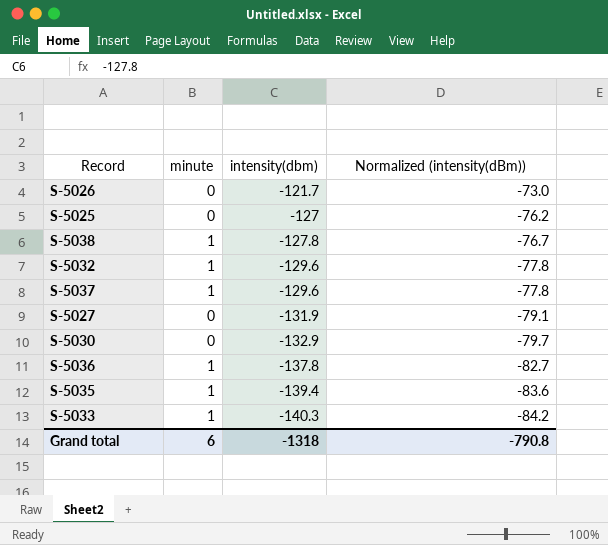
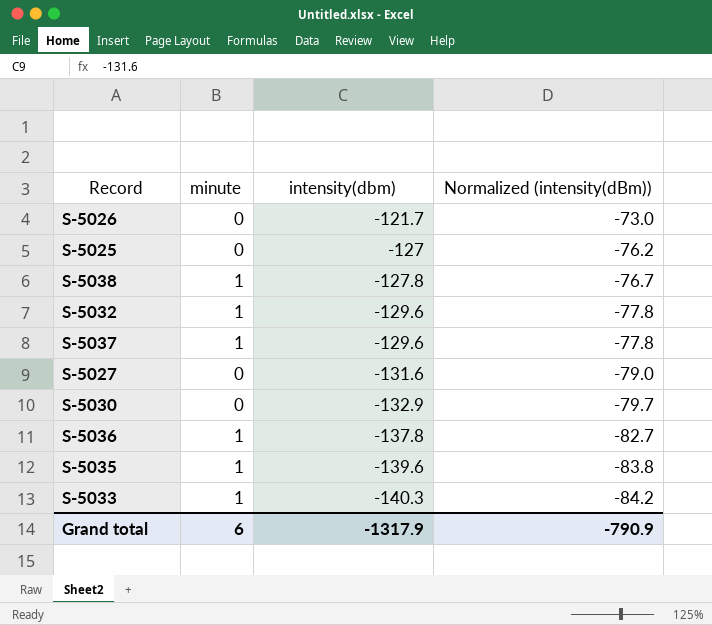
S-5027 | intensity(dbm): -131.9 -> -131.6
S-5027 | Normalized (intensity(dBm)): -79.1 -> -79.0
S-5035 | intensity(dbm): -139.4 -> -139.6
S-5035 | Normalized (intensity(dBm)): -83.6 -> -83.8
Grand total | intensity(dbm): -1318 -> -1317.9
Grand total | Normalized (intensity(dBm)): -790.8 -> -790.9

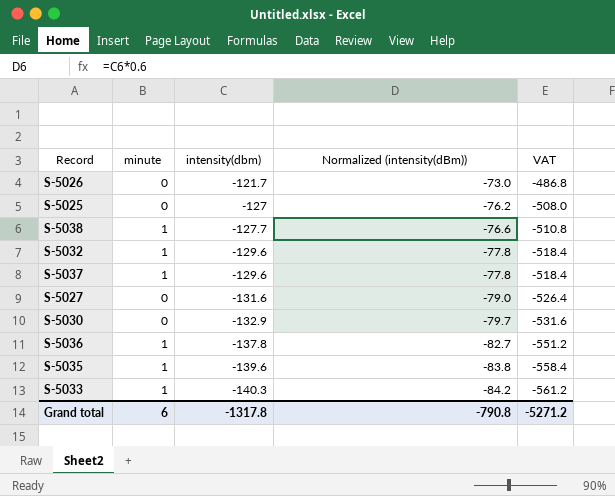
column VAT | formula: none -> [intensity(dbm)] * 4
S-5038 | intensity(dbm): -127.8 -> -127.7
S-5038 | Normalized (intensity(dBm)): -76.7 -> -76.6
Grand total | intensity(dbm): -1317.9 -> -1317.8
Grand total | Normalized (intensity(dBm)): -790.9 -> -790.8

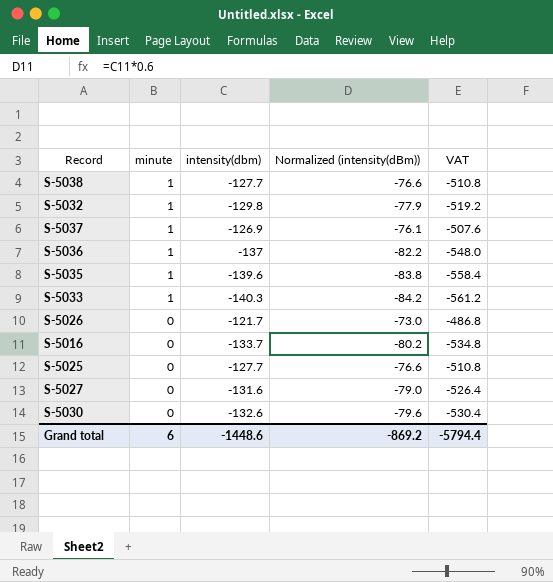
row order: intensity(dbm) descending -> minute descending
S-5032 | intensity(dbm): -129.6 -> -129.8
S-5032 | Normalized (intensity(dBm)): -77.8 -> -77.9
S-5032 | VAT: -518.4 -> -519.2
S-5037 | intensity(dbm): -129.6 -> -126.9
S-5037 | Normalized (intensity(dBm)): -77.8 -> -76.1
S-5037 | VAT: -518.4 -> -507.6
S-5036 | intensity(dbm): -137.8 -> -137
S-5036 | Normalized (intensity(dBm)): -82.7 -> -82.2
S-5036 | VAT: -551.2 -> -548.0
row S-5016: none -> 0 | -133.7 | -80.2 | -534.8
S-5025 | intensity(dbm): -127 -> -127.7
S-5025 | Normalized (intensity(dBm)): -76.2 -> -76.6
S-5025 | VAT: -508.0 -> -510.8
S-5030 | intensity(dbm): -132.9 -> -132.6
S-5030 | Normalized (intensity(dBm)): -79.7 -> -79.6
S-5030 | VAT: -531.6 -> -530.4
Grand total | intensity(dbm): -1317.8 -> -1448.6
Grand total | Normalized (intensity(dBm)): -790.8 -> -869.2
Grand total | VAT: -5271.2 -> -5794.4

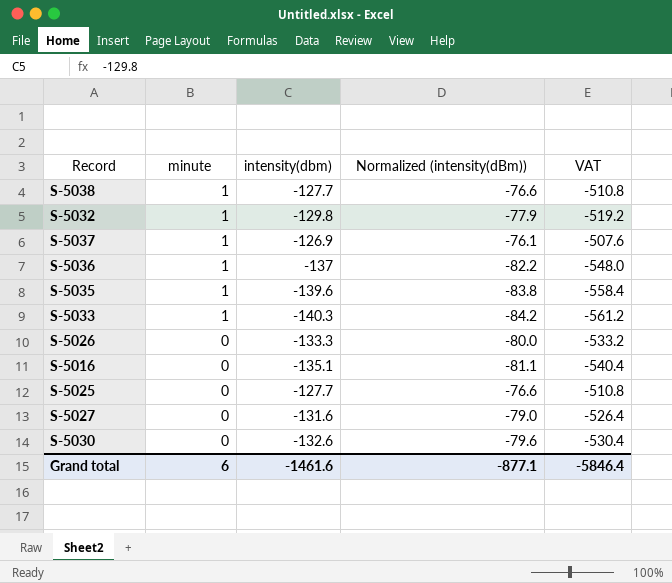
S-5026 | intensity(dbm): -121.7 -> -133.3
S-5026 | Normalized (intensity(dBm)): -73.0 -> -80.0
S-5026 | VAT: -486.8 -> -533.2
S-5016 | intensity(dbm): -133.7 -> -135.1
S-5016 | Normalized (intensity(dBm)): -80.2 -> -81.1
S-5016 | VAT: -534.8 -> -540.4
Grand total | intensity(dbm): -1448.6 -> -1461.6
Grand total | Normalized (intensity(dBm)): -869.2 -> -877.1
Grand total | VAT: -5794.4 -> -5846.4

